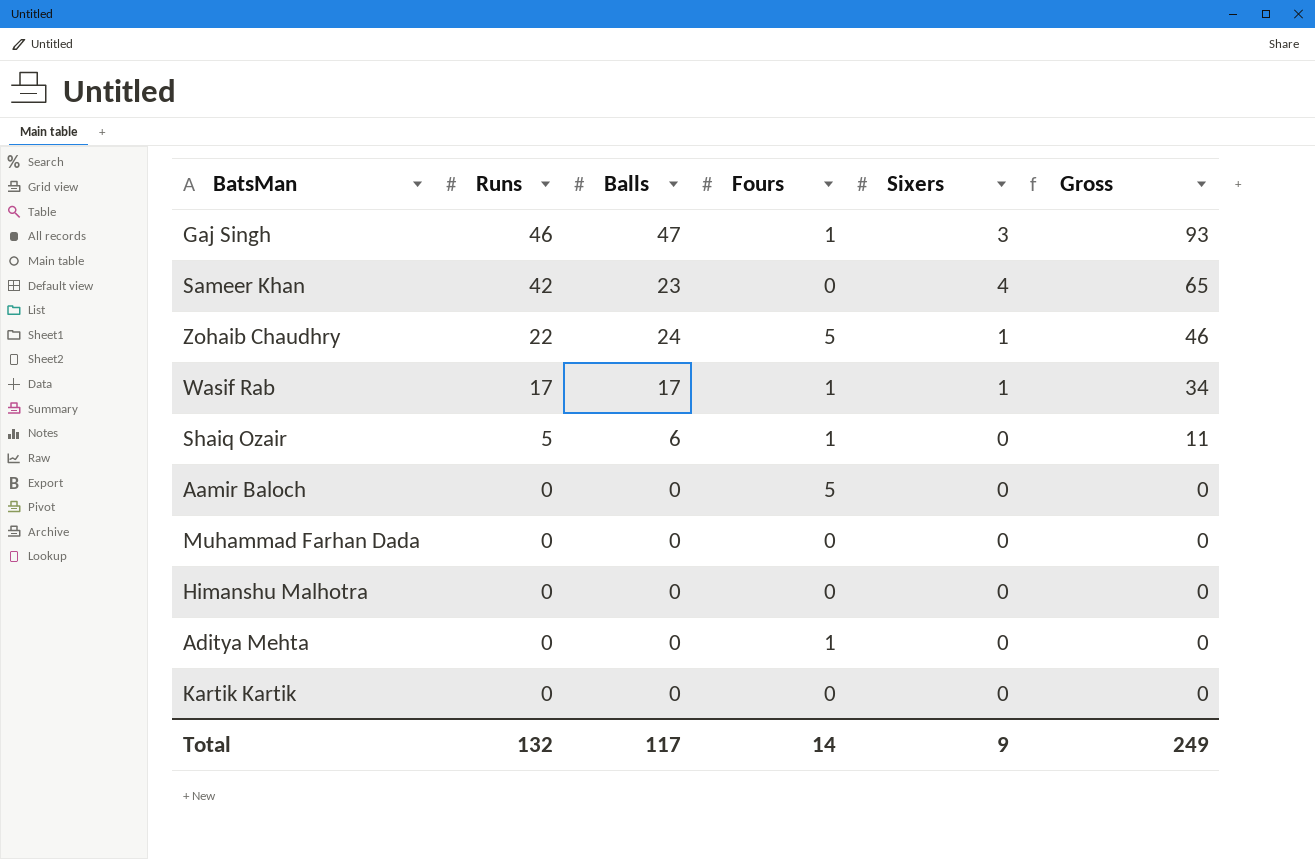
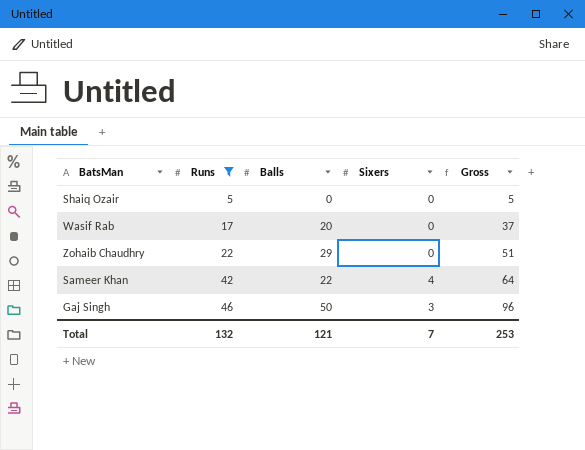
filter: none -> Runs != 0
row order: Runs descending -> Runs ascending
column Fours | position: 4 -> none
Shaiq Ozair | Balls: 6 -> 0
Shaiq Ozair | Gross: 11 -> 5
Wasif Rab | Balls: 17 -> 20
Wasif Rab | Sixers: 1 -> 0
Wasif Rab | Gross: 34 -> 37
Zohaib Chaudhry | Balls: 24 -> 29
Zohaib Chaudhry | Sixers: 1 -> 0
Zohaib Chaudhry | Gross: 46 -> 51
Sameer Khan | Balls: 23 -> 22
Sameer Khan | Gross: 65 -> 64
Gaj Singh | Balls: 47 -> 50
Gaj Singh | Gross: 93 -> 96
Total | Balls: 117 -> 121
Total | Sixers: 9 -> 7
Total | Gross: 249 -> 253

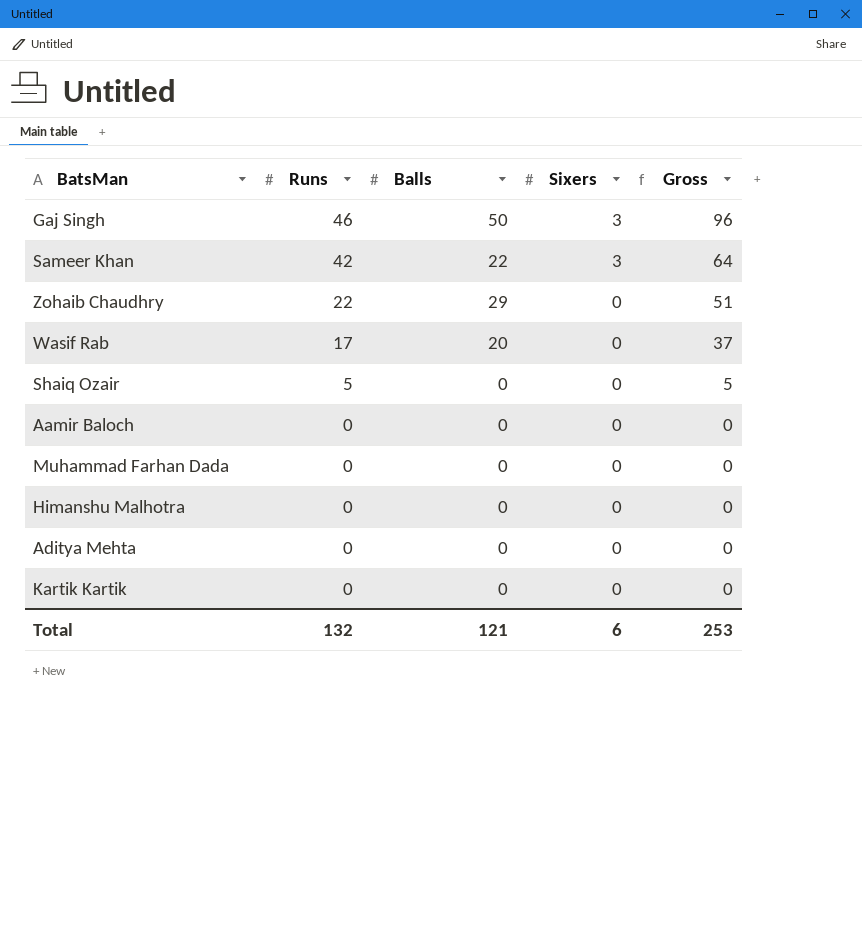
filter: Runs != 0 -> none
row order: Runs ascending -> Runs descending
Sameer Khan | Sixers: 4 -> 3
Total | Sixers: 7 -> 6

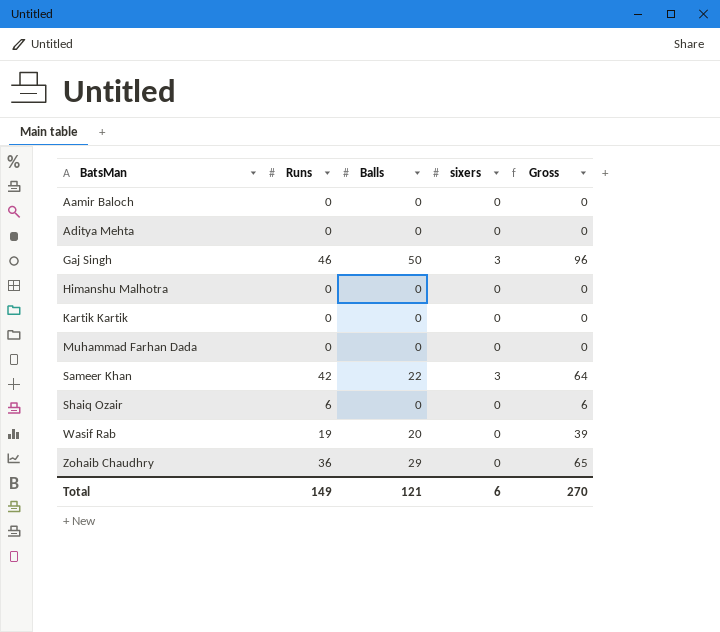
row order: Runs descending -> BatsMan ascending
column name: Sixers -> sixers
Shaiq Ozair | Runs: 5 -> 6
Shaiq Ozair | Gross: 5 -> 6
Wasif Rab | Runs: 17 -> 19
Wasif Rab | Gross: 37 -> 39
Zohaib Chaudhry | Runs: 22 -> 36
Zohaib Chaudhry | Gross: 51 -> 65
Total | Runs: 132 -> 149
Total | Gross: 253 -> 270

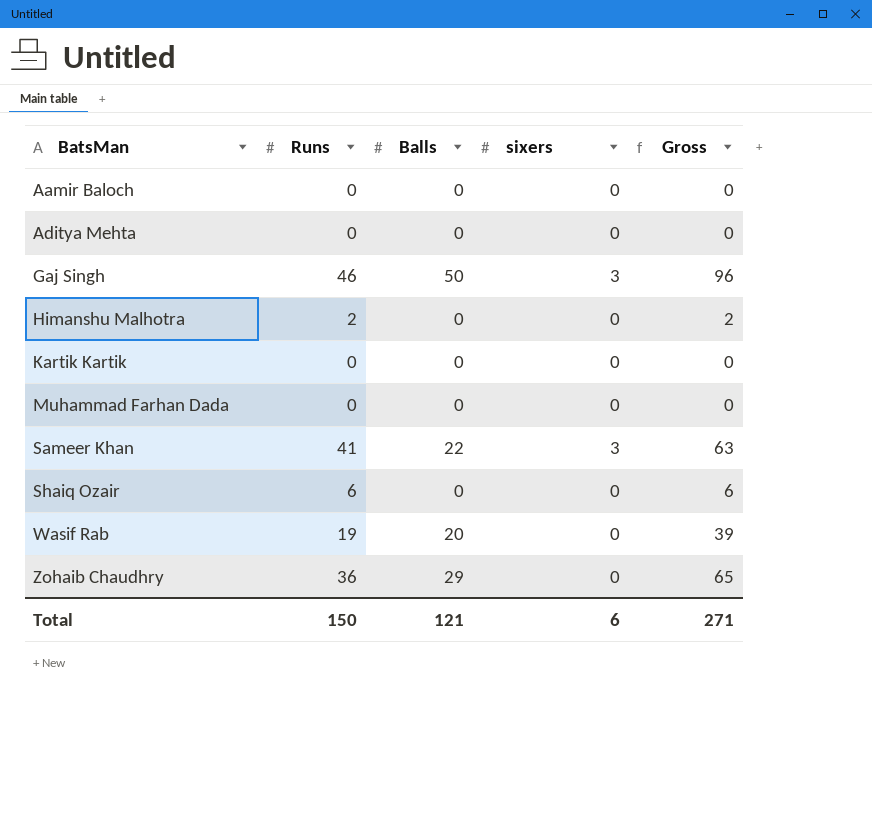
Himanshu Malhotra | Runs: 0 -> 2
Himanshu Malhotra | Gross: 0 -> 2
Sameer Khan | Runs: 42 -> 41
Sameer Khan | Gross: 64 -> 63
Total | Runs: 149 -> 150
Total | Gross: 270 -> 271

